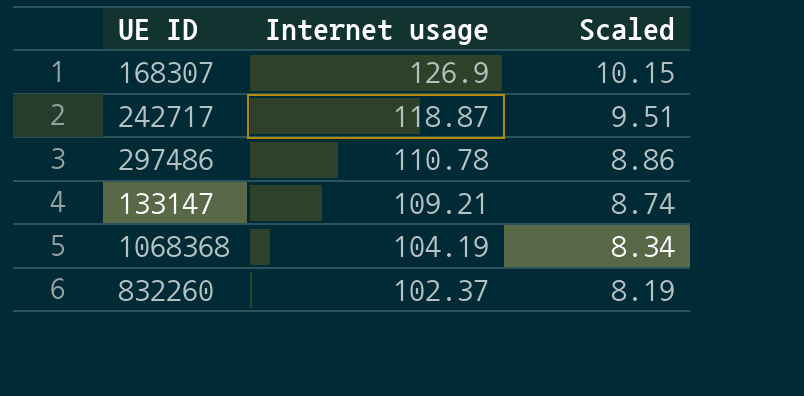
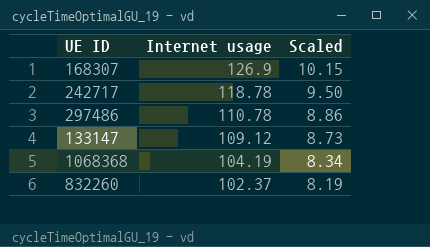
242717 | Internet usage: 118.87 -> 118.78
242717 | Scaled: 9.51 -> 9.50
133147 | Internet usage: 109.21 -> 109.12
133147 | Scaled: 8.74 -> 8.73

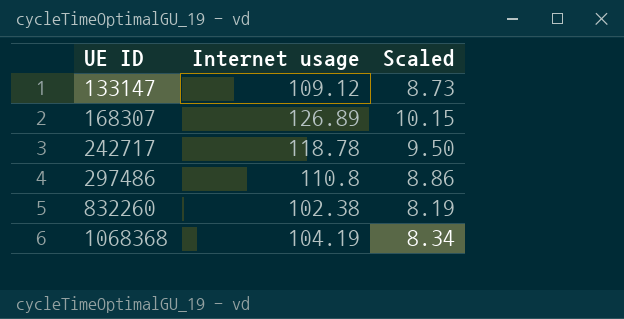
row order: Internet usage descending -> UE ID ascending
168307 | Internet usage: 126.9 -> 126.89
297486 | Internet usage: 110.78 -> 110.8
832260 | Internet usage: 102.37 -> 102.38

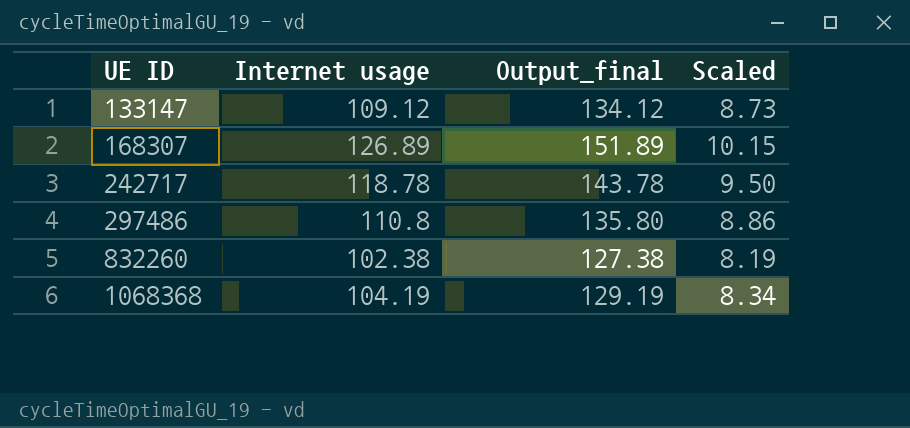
column Output_final | formula: none -> [Internet usage] + 25

